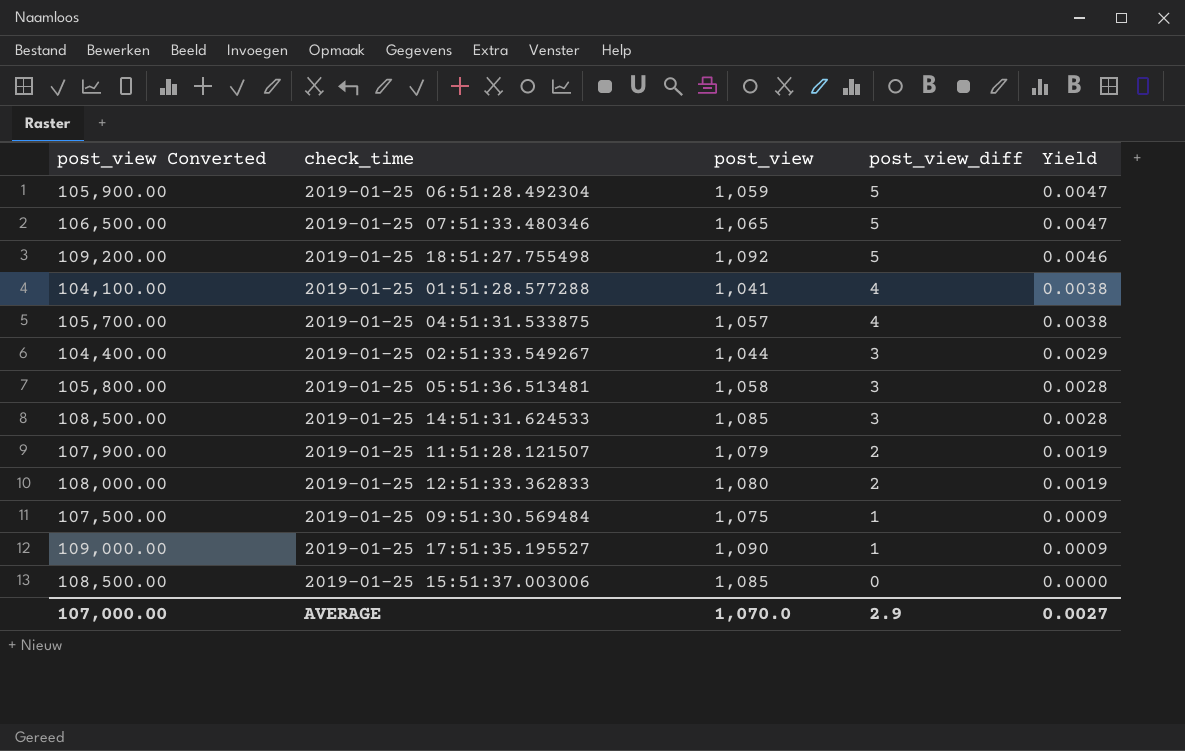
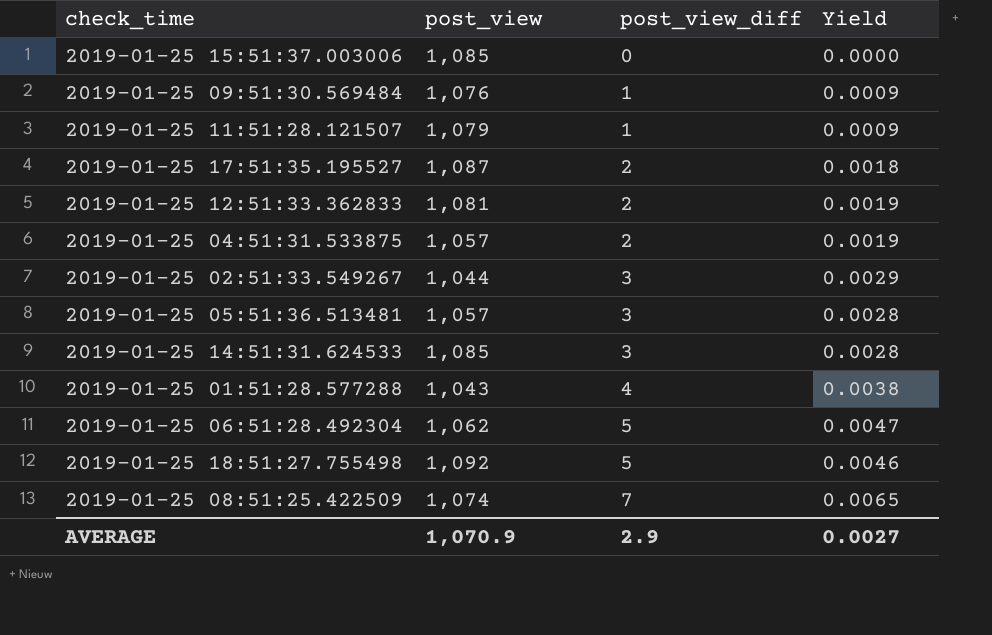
row order: post_view_diff descending -> post_view_diff ascending
column post_view Converted | formula: [post_view] * 100 -> none
row 2019-01-25 07:51:33.480346: 106,500.00 | 1,065 | 5 | 0.0047 -> none
2019-01-25 09:51:30.569484 | post_view: 1,075 -> 1,076
2019-01-25 11:51:28.121507 | post_view_diff: 2 -> 1
2019-01-25 11:51:28.121507 | Yield: 0.0019 -> 0.0009
2019-01-25 17:51:35.195527 | post_view: 1,090 -> 1,087
2019-01-25 17:51:35.195527 | post_view_diff: 1 -> 2
2019-01-25 17:51:35.195527 | Yield: 0.0009 -> 0.0018
2019-01-25 12:51:33.362833 | post_view: 1,080 -> 1,081
2019-01-25 04:51:31.533875 | post_view_diff: 4 -> 2
2019-01-25 04:51:31.533875 | Yield: 0.0038 -> 0.0019
2019-01-25 05:51:36.513481 | post_view: 1,058 -> 1,057
2019-01-25 01:51:28.577288 | post_view: 1,041 -> 1,043
2019-01-25 06:51:28.492304 | post_view: 1,059 -> 1,062
row 2019-01-25 08:51:25.422509: none -> 1,074 | 7 | 0.0065
AVERAGE | post_view: 1,070.0 -> 1,070.9

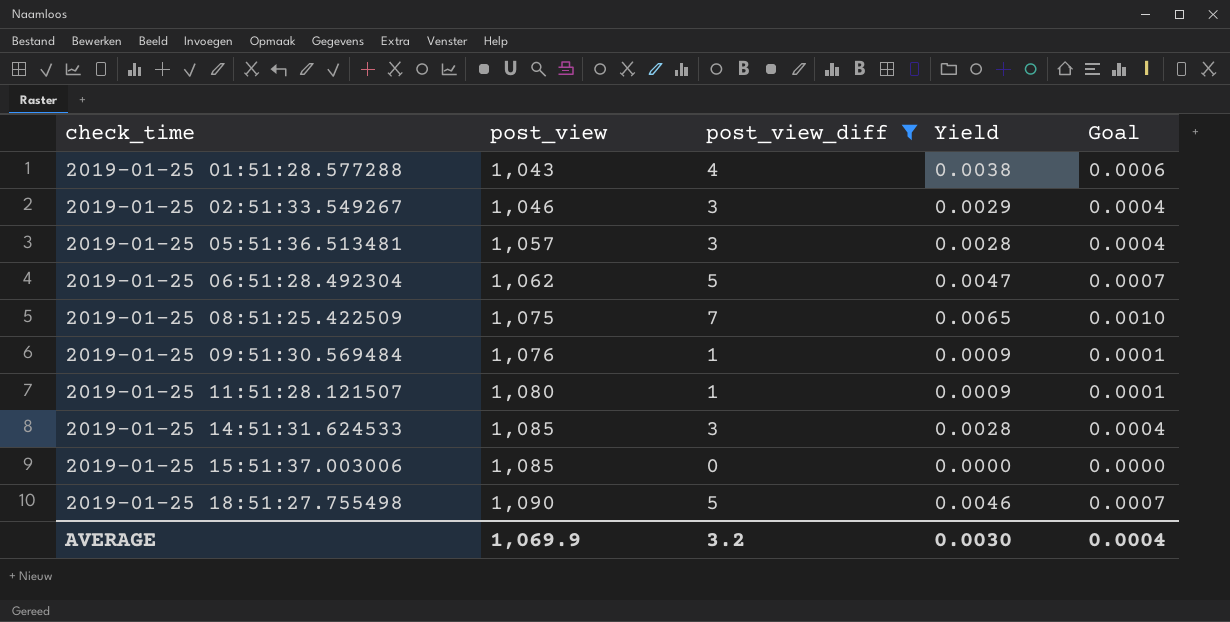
filter: none -> post_view_diff != 2
row order: post_view_diff ascending -> check_time ascending
column Goal | formula: none -> [Yield] * 0.15
2019-01-25 02:51:33.549267 | post_view: 1,044 -> 1,046
2019-01-25 08:51:25.422509 | post_view: 1,074 -> 1,075
2019-01-25 11:51:28.121507 | post_view: 1,079 -> 1,080
2019-01-25 18:51:27.755498 | post_view: 1,092 -> 1,090
AVERAGE | post_view: 1,070.9 -> 1,069.9
AVERAGE | post_view_diff: 2.9 -> 3.2
AVERAGE | Yield: 0.0027 -> 0.0030

